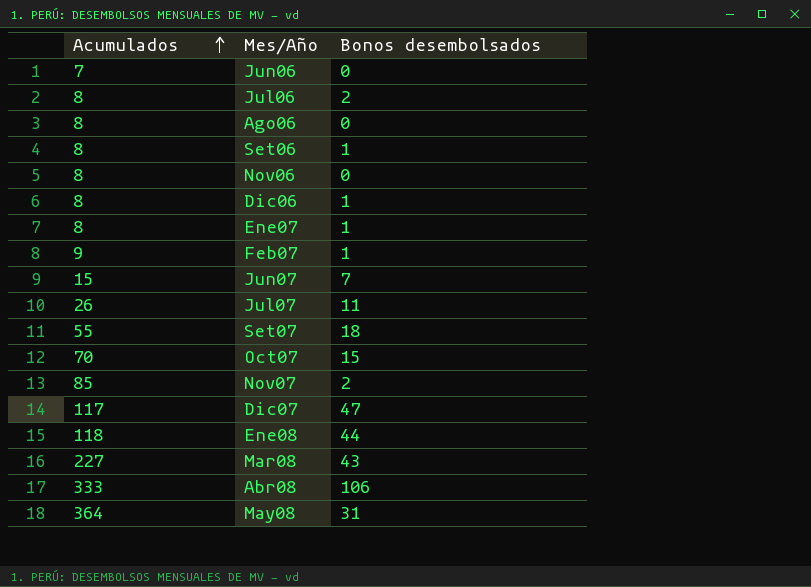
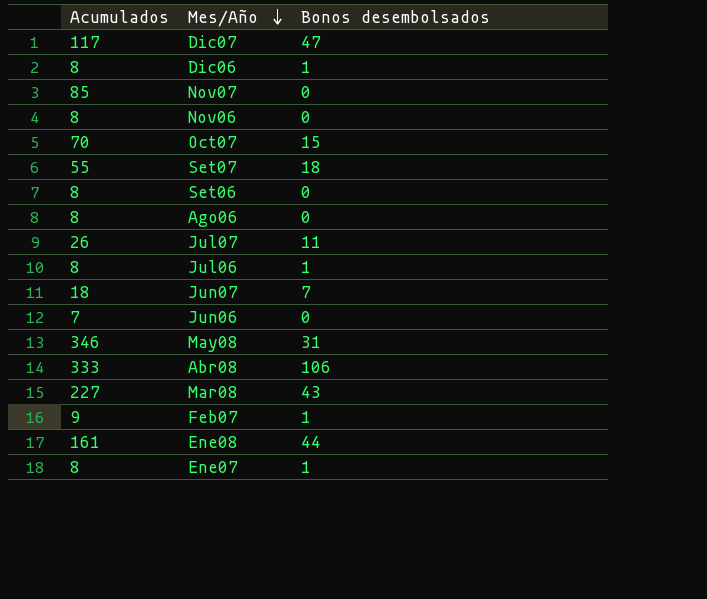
row order: Acumulados ascending -> Mes/Año descending
Nov07 | Bonos desembolsados: 2 -> 0
Set06 | Bonos desembolsados: 1 -> 0
Jul06 | Bonos desembolsados: 2 -> 1
Jun07 | Acumulados: 15 -> 18
May08 | Acumulados: 364 -> 346
Ene08 | Acumulados: 118 -> 161

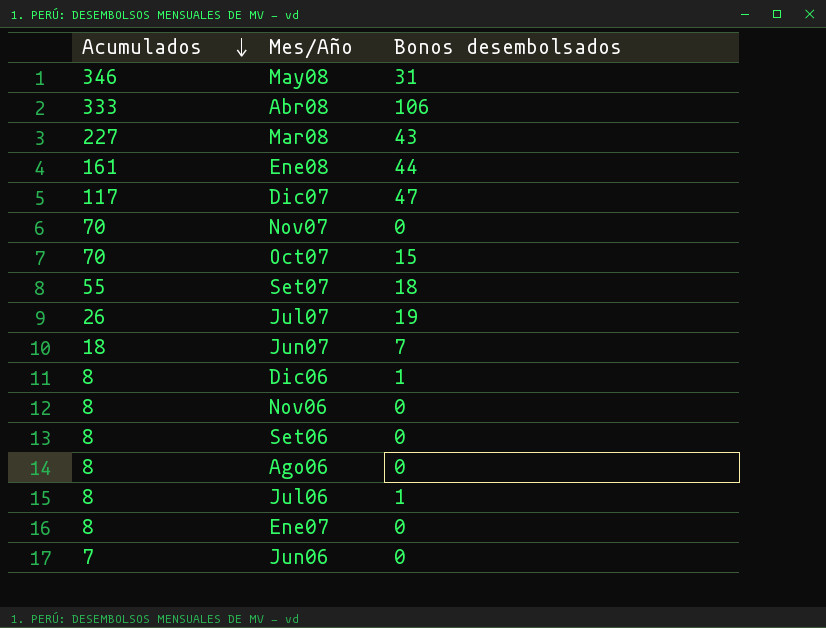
row order: Mes/Año descending -> Acumulados descending
row Feb07: 9 | 1 -> none
Nov07 | Acumulados: 85 -> 70
Jul07 | Bonos desembolsados: 11 -> 19
Ene07 | Bonos desembolsados: 1 -> 0

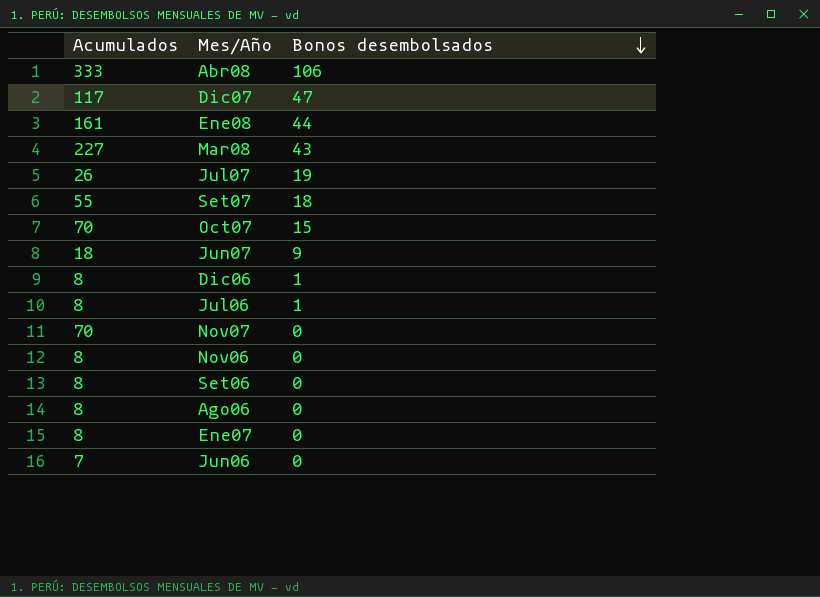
row order: Acumulados descending -> Bonos desembolsados descending
row May08: 346 | 31 -> none
Jun07 | Bonos desembolsados: 7 -> 9

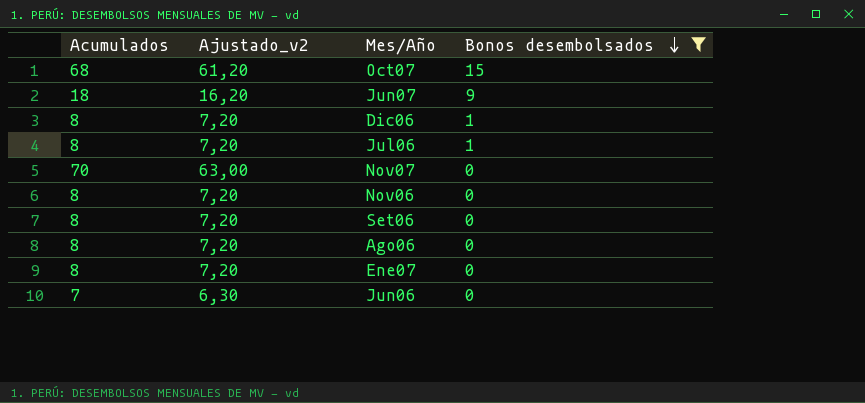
filter: none -> Bonos desembolsados <= 15
column Ajustado_v2 | formula: none -> [Acumulados] * 0,9
Oct07 | Acumulados: 70 -> 68

